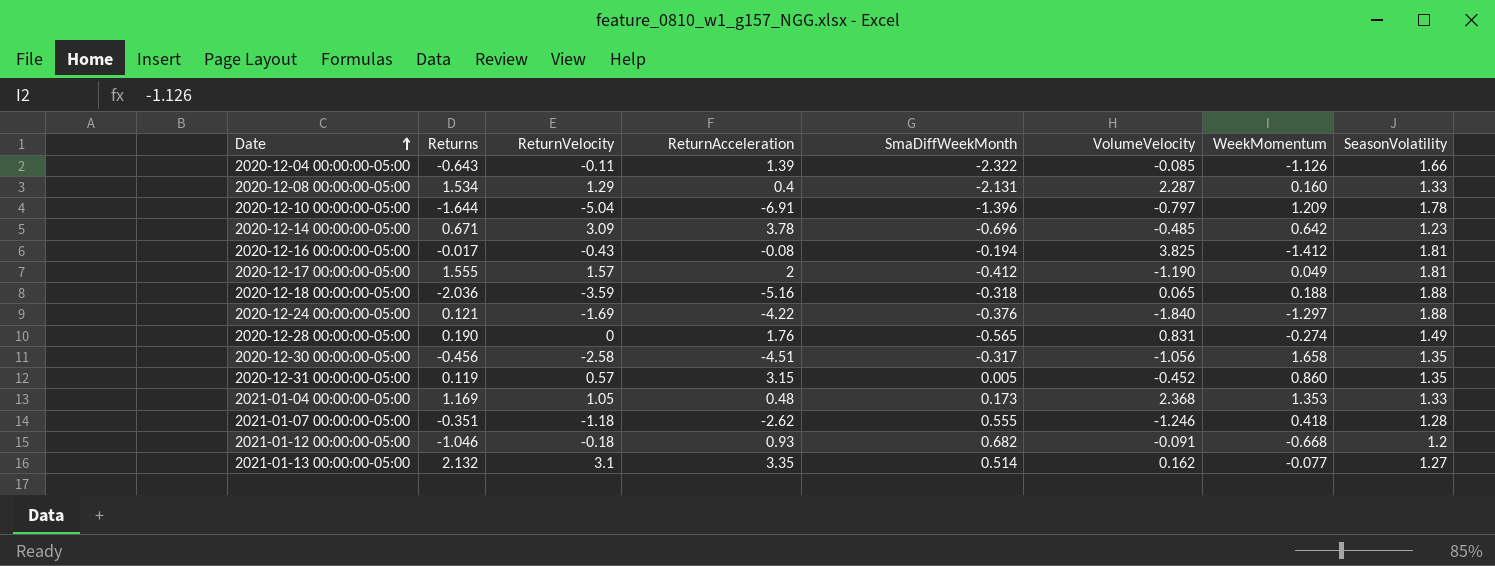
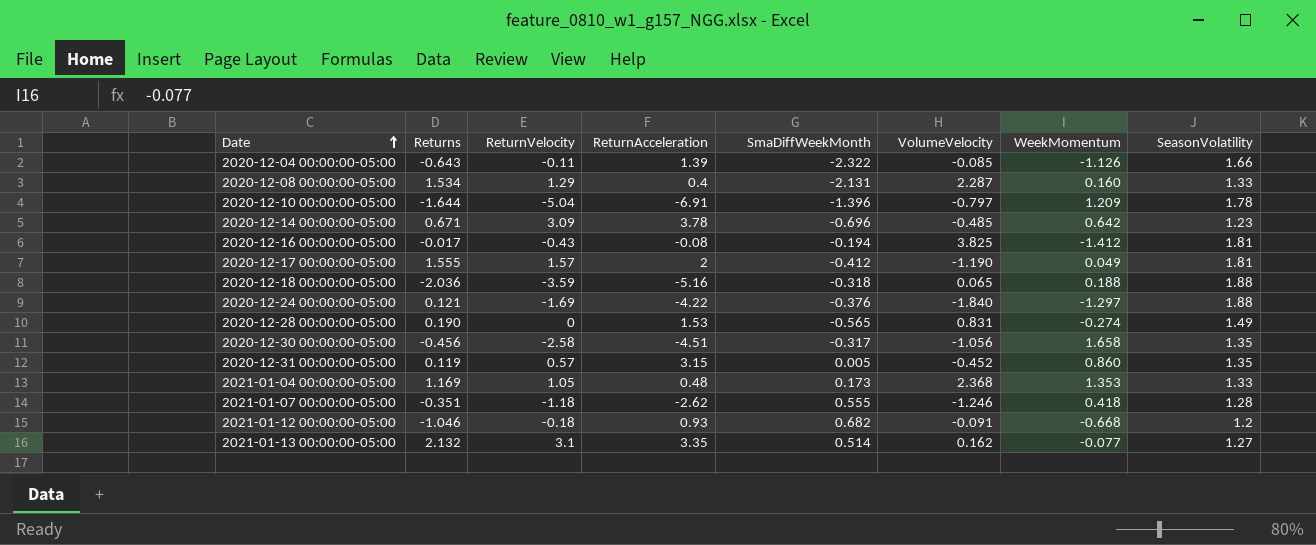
2020-12-28 00:00:00-05:00 | ReturnAcceleration: 1.76 -> 1.53

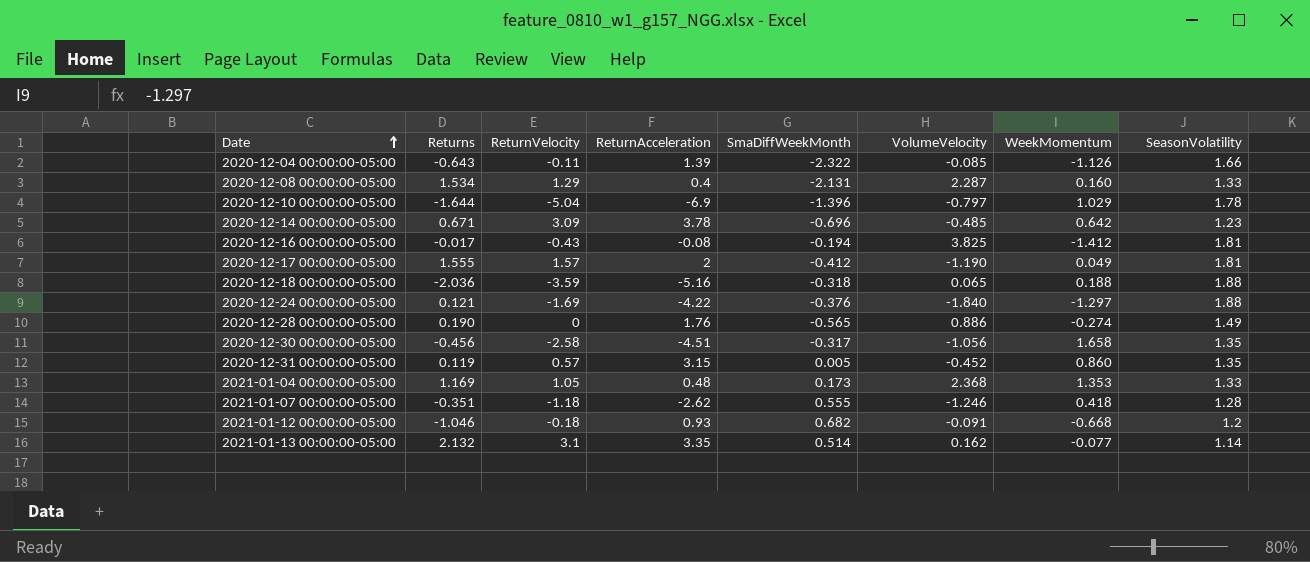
2020-12-10 00:00:00-05:00 | ReturnAcceleration: -6.91 -> -6.9
2020-12-10 00:00:00-05:00 | WeekMomentum: 1.209 -> 1.029
2020-12-28 00:00:00-05:00 | ReturnAcceleration: 1.53 -> 1.76
2020-12-28 00:00:00-05:00 | VolumeVelocity: 0.831 -> 0.886
2021-01-13 00:00:00-05:00 | SeasonVolatility: 1.27 -> 1.14

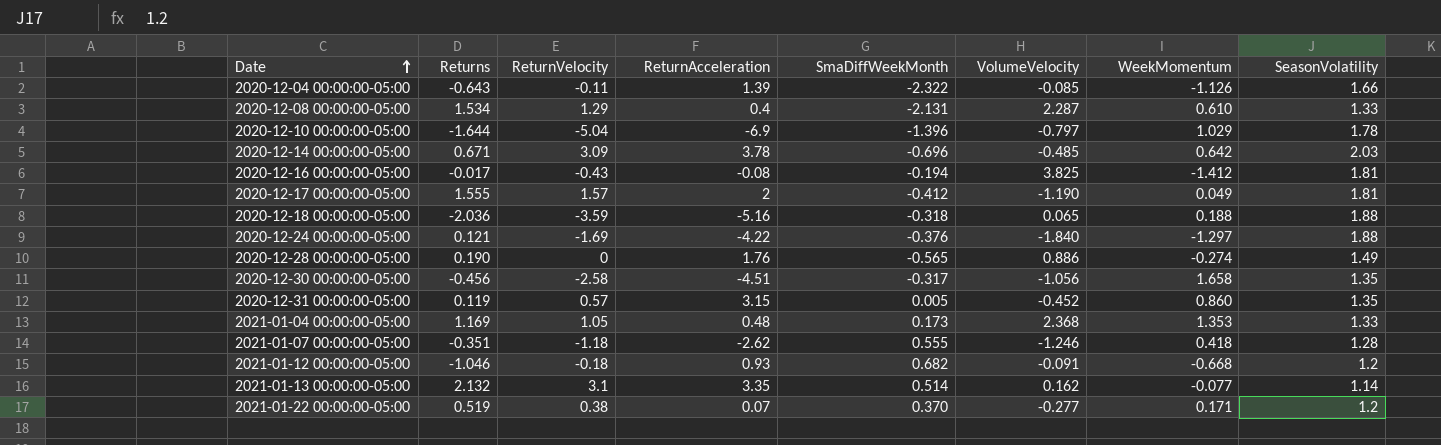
2020-12-08 00:00:00-05:00 | WeekMomentum: 0.160 -> 0.610
2020-12-14 00:00:00-05:00 | SeasonVolatility: 1.23 -> 2.03
row 2021-01-22 00:00:00-05:00: none -> 0.519 | 0.38 | 0.07 | 0.370 | -0.277 | 0.171 | 1.2

